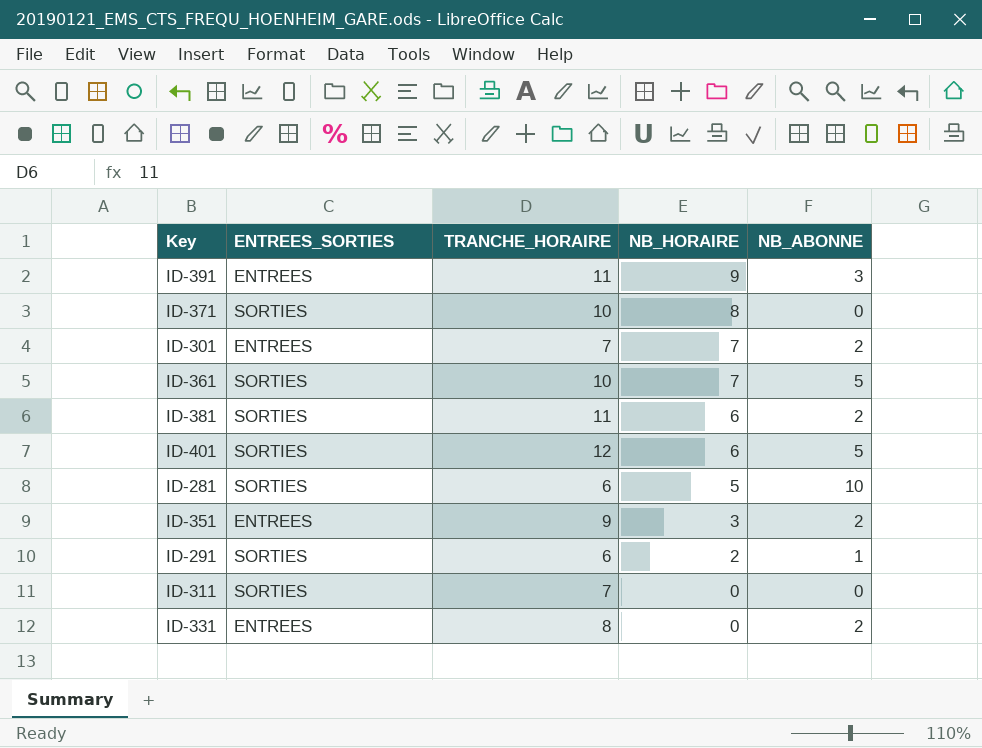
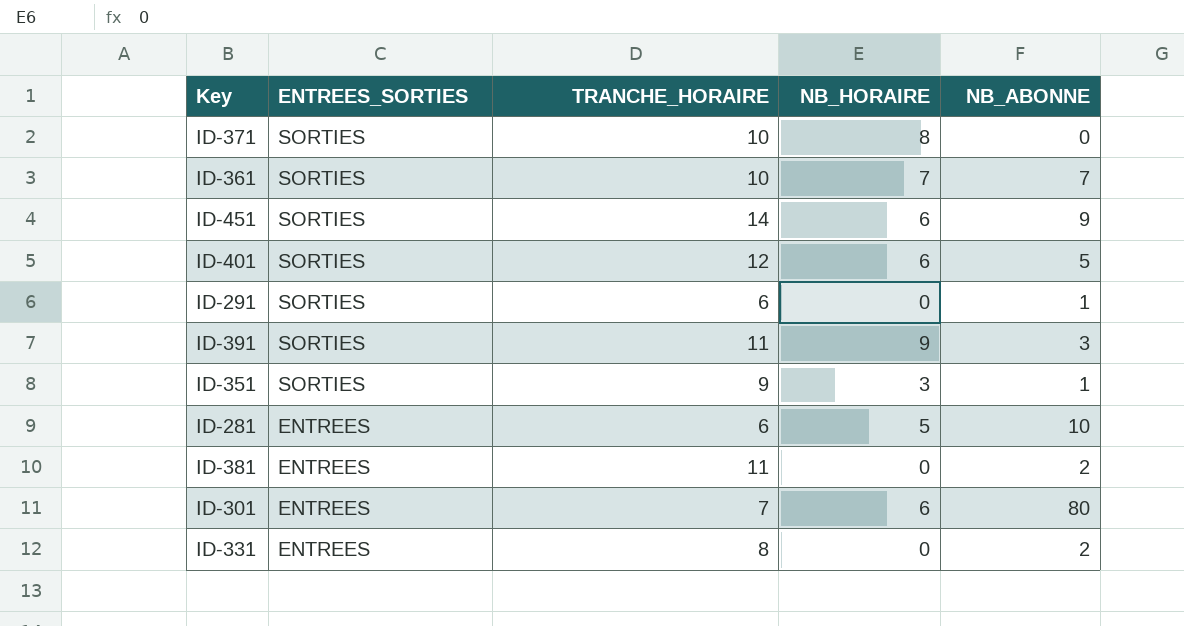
row order: NB_HORAIRE descending -> ENTREES_SORTIES descending
row ID-311: SORTIES | 7 | 0 | 0 -> none
ID-361 | NB_ABONNE: 5 -> 7
row ID-451: none -> SORTIES | 14 | 6 | 9
ID-291 | NB_HORAIRE: 2 -> 0
ID-391 | ENTREES_SORTIES: ENTREES -> SORTIES
ID-351 | ENTREES_SORTIES: ENTREES -> SORTIES
ID-351 | NB_ABONNE: 2 -> 1
ID-281 | ENTREES_SORTIES: SORTIES -> ENTREES
ID-381 | ENTREES_SORTIES: SORTIES -> ENTREES
ID-381 | NB_HORAIRE: 6 -> 0
ID-301 | NB_HORAIRE: 7 -> 6
ID-301 | NB_ABONNE: 2 -> 80

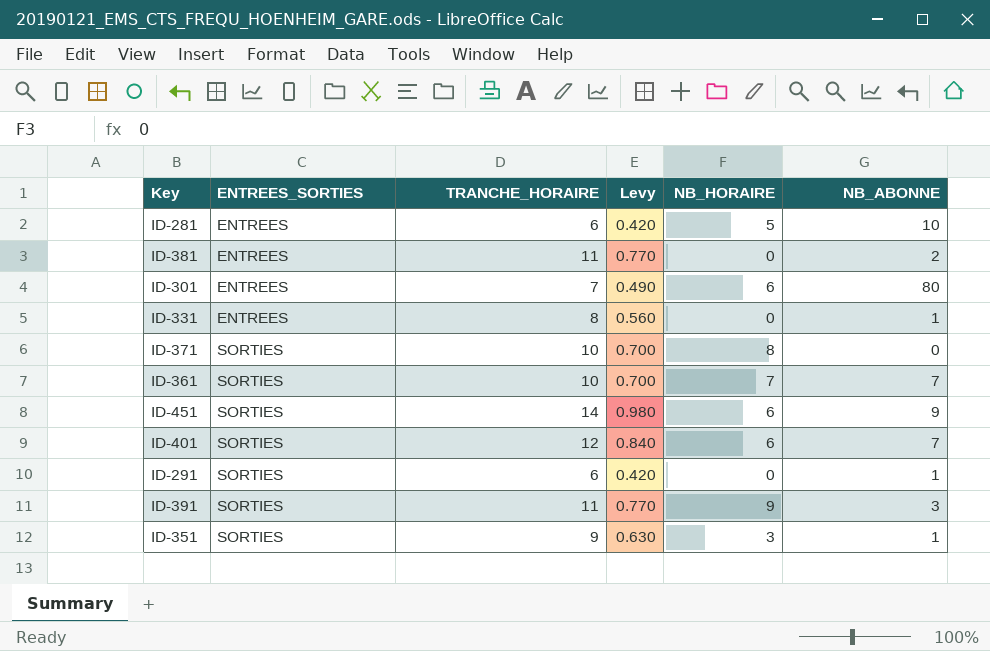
row order: ENTREES_SORTIES descending -> ENTREES_SORTIES ascending
column Levy | formula: none -> [TRANCHE_HORAIRE] * 0.07
ID-331 | NB_ABONNE: 2 -> 1
ID-401 | NB_ABONNE: 5 -> 7

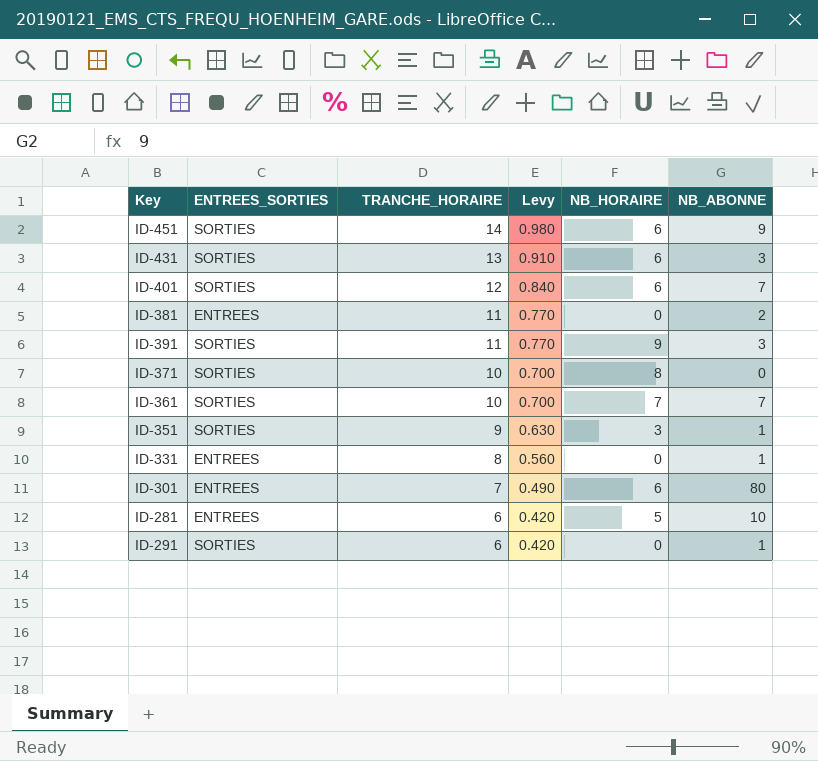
row order: ENTREES_SORTIES ascending -> TRANCHE_HORAIRE descending
row ID-431: none -> SORTIES | 13 | 0.910 | 6 | 3

